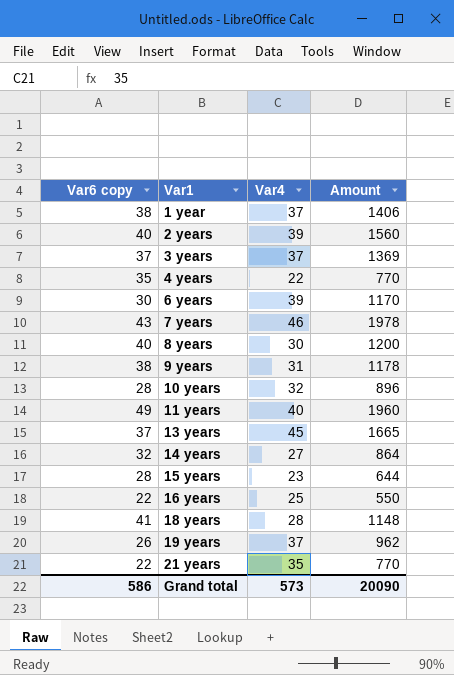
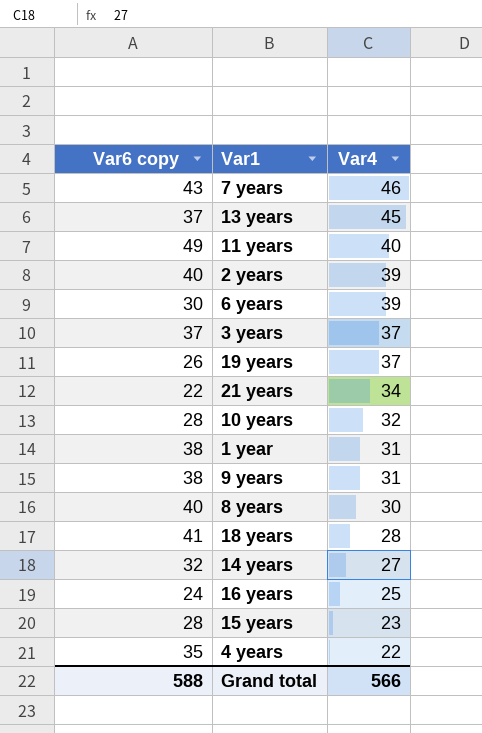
row order: Var1 ascending -> Var4 descending
column Amount | formula: [Var6 copy] * [Var4] -> none
21 years | Var4: 35 -> 34
1 year | Var4: 37 -> 31
16 years | Var6 copy: 22 -> 24
Grand total | Var6 copy: 586 -> 588
Grand total | Var4: 573 -> 566

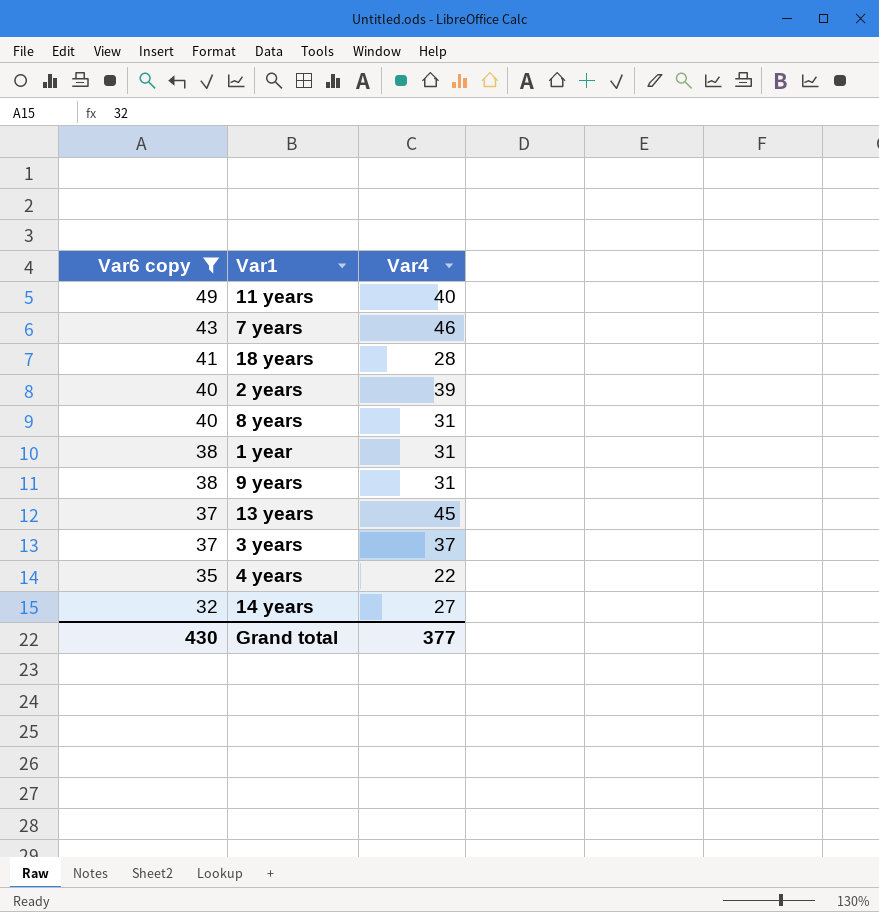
filter: none -> Var6 copy >= 32
row order: Var4 descending -> Var6 copy descending
8 years | Var4: 30 -> 31
Grand total | Var6 copy: 588 -> 430
Grand total | Var4: 566 -> 377

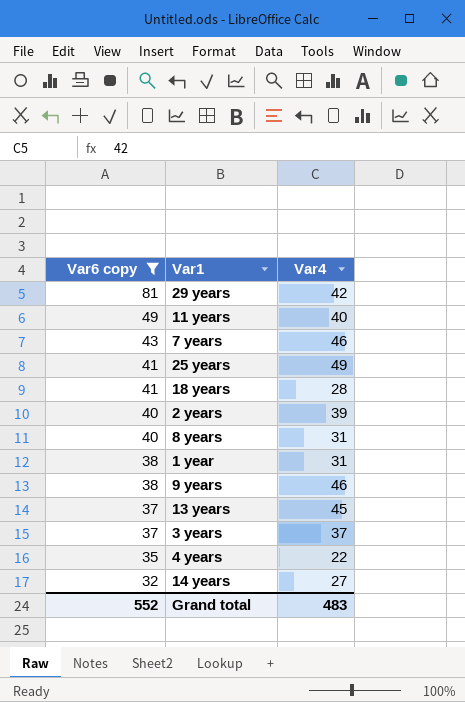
row 29 years: none -> 81 | 42
row 25 years: none -> 41 | 49
9 years | Var4: 31 -> 46
Grand total | Var6 copy: 430 -> 552
Grand total | Var4: 377 -> 483

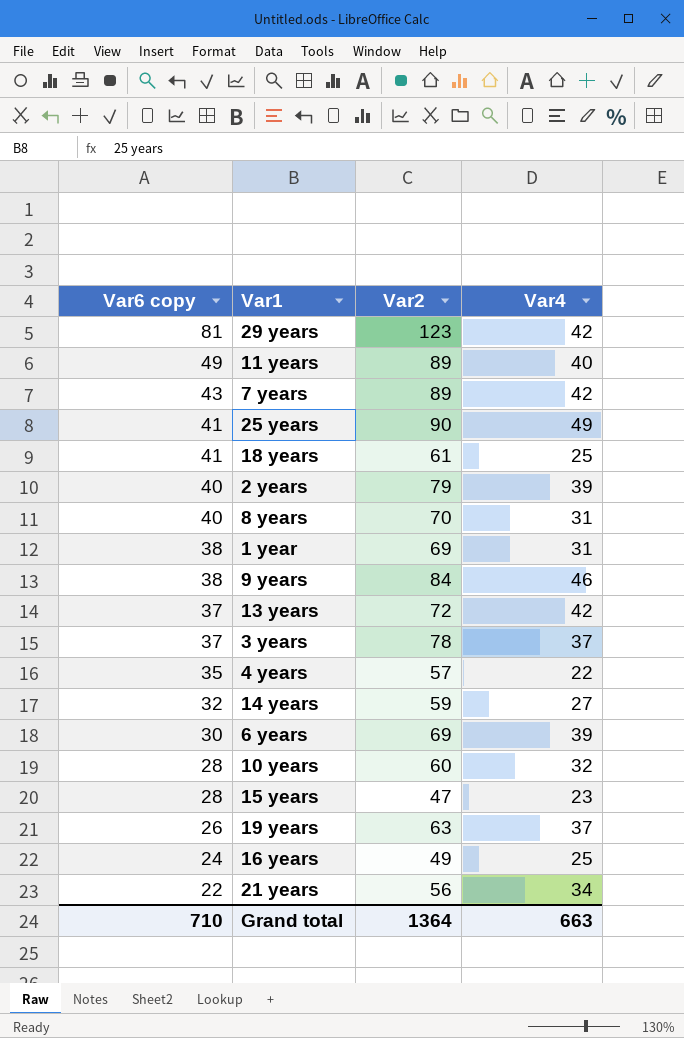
filter: Var6 copy >= 32 -> none
column Var2 | position: none -> 3
7 years | Var4: 46 -> 42
18 years | Var4: 28 -> 25
13 years | Var4: 45 -> 42
Grand total | Var6 copy: 552 -> 710
Grand total | Var4: 483 -> 663

